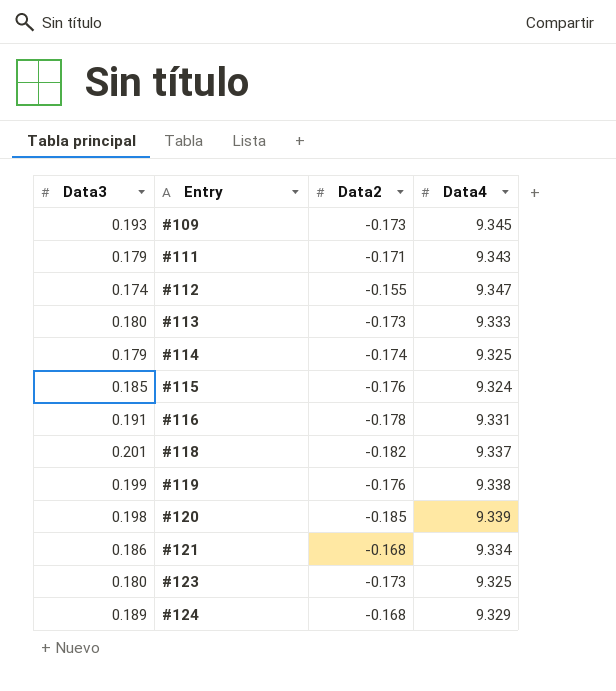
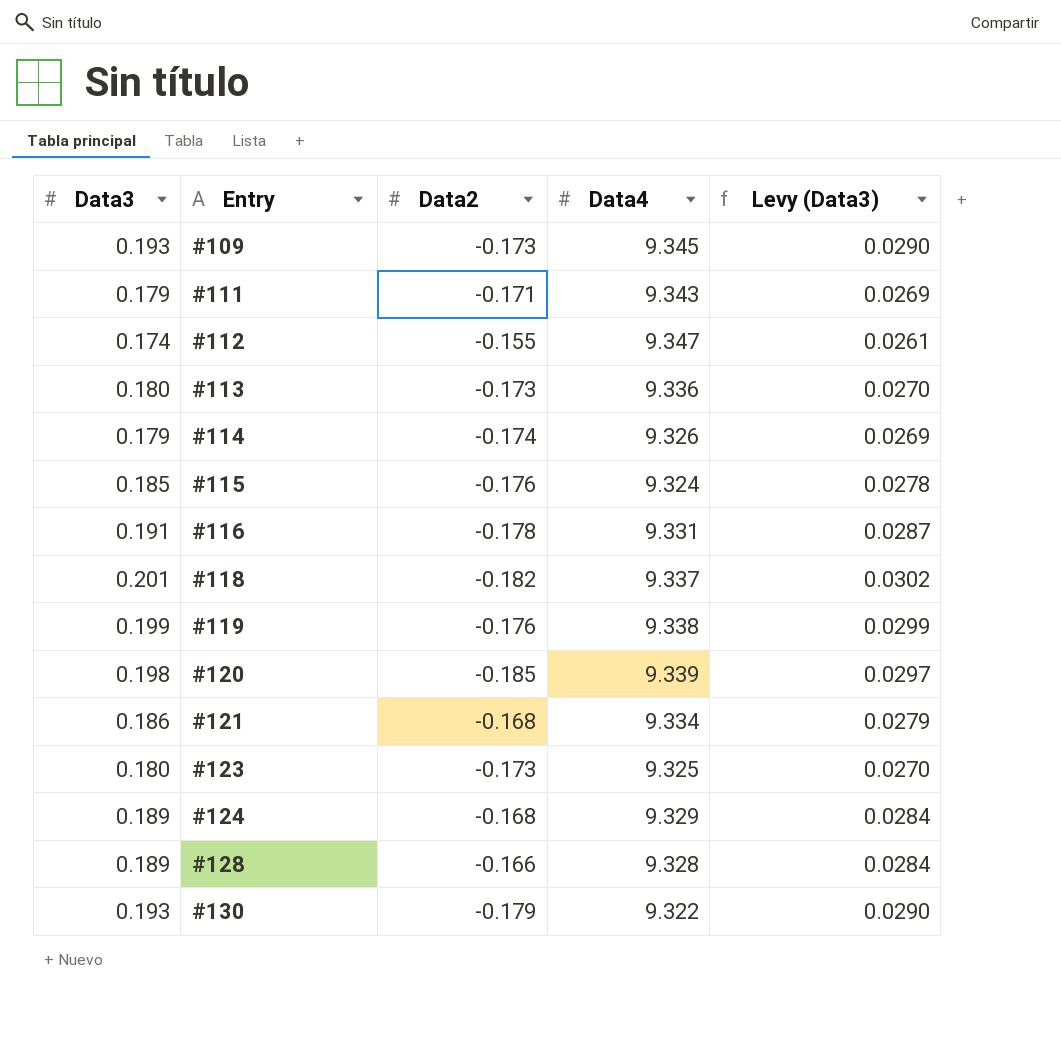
column Levy (Data3) | formula: none -> [Data3] * 0.15
#113 | Data4: 9.333 -> 9.336
#114 | Data4: 9.325 -> 9.326
row #128: none -> 0.189 | -0.166 | 9.328 | 0.0284
row #130: none -> 0.193 | -0.179 | 9.322 | 0.0290

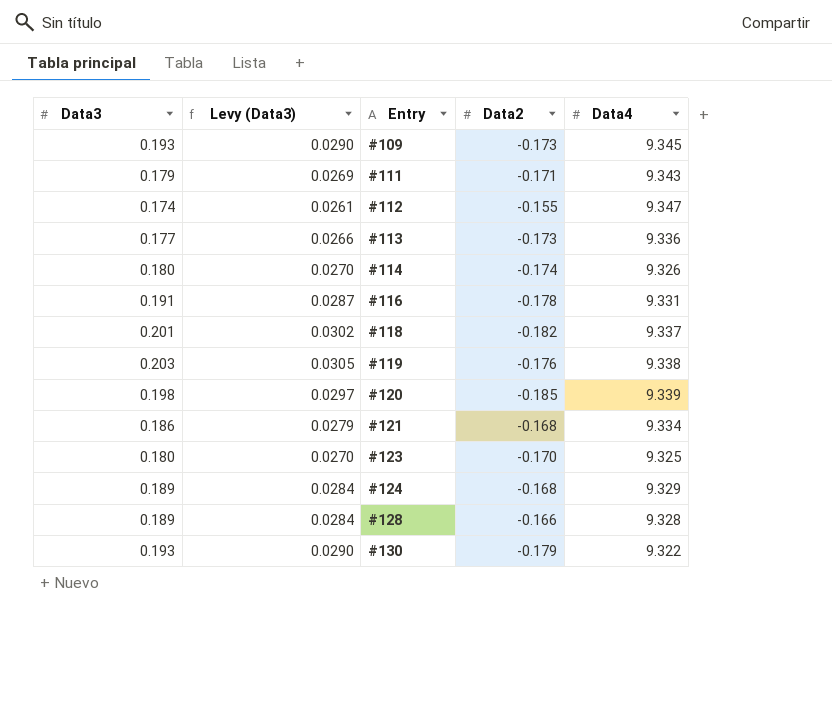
column Levy (Data3) | position: 5 -> 2
row #115: 0.185 | -0.176 | 9.324 | 0.0278 -> none
#113 | Data3: 0.180 -> 0.177
#113 | Levy (Data3): 0.0270 -> 0.0266
#114 | Data3: 0.179 -> 0.180
#114 | Levy (Data3): 0.0269 -> 0.0270
#119 | Data3: 0.199 -> 0.203
#119 | Levy (Data3): 0.0299 -> 0.0305
#123 | Data2: -0.173 -> -0.170

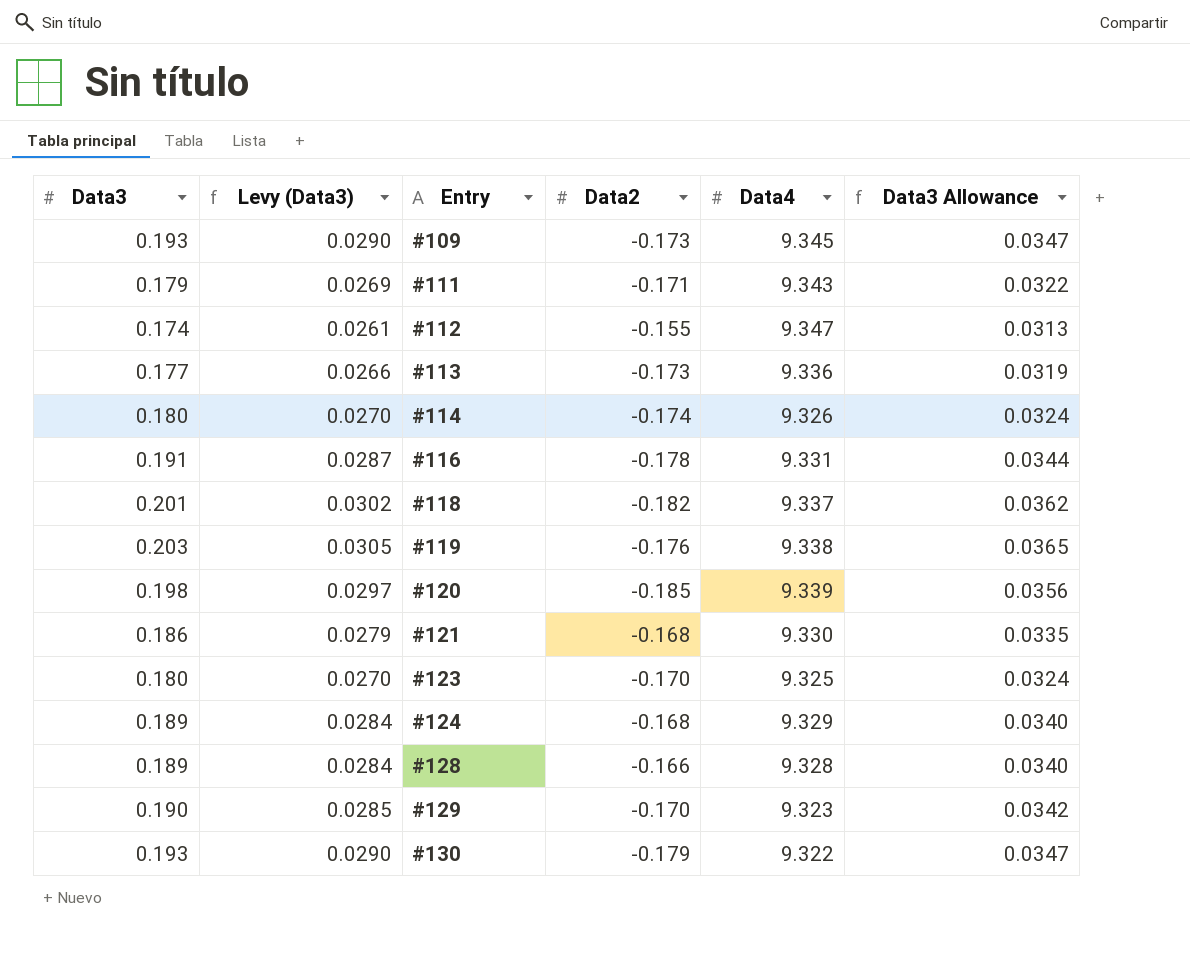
column Data3 Allowance | formula: none -> [Data3] * 0.18
#121 | Data4: 9.334 -> 9.330
row #129: none -> 0.190 | 0.0285 | -0.170 | 9.323 | 0.0342

